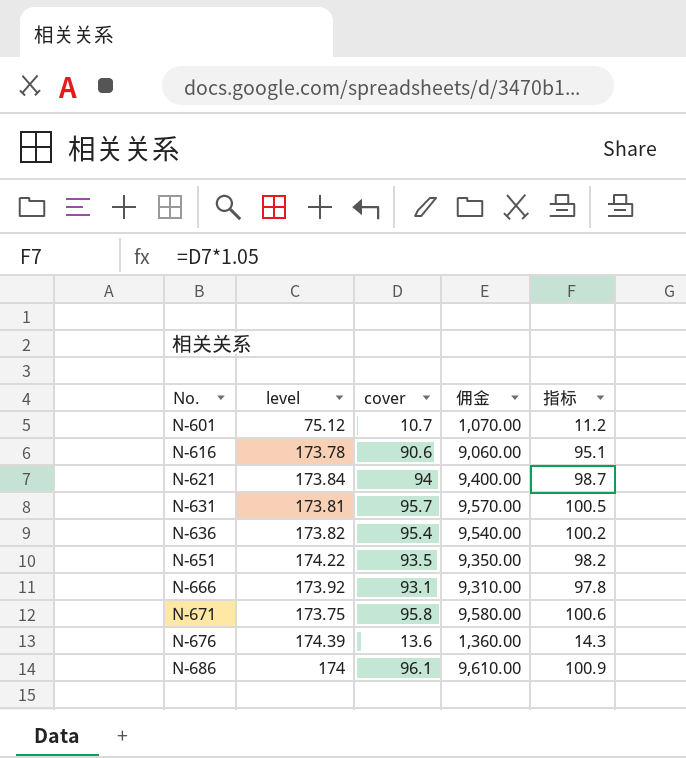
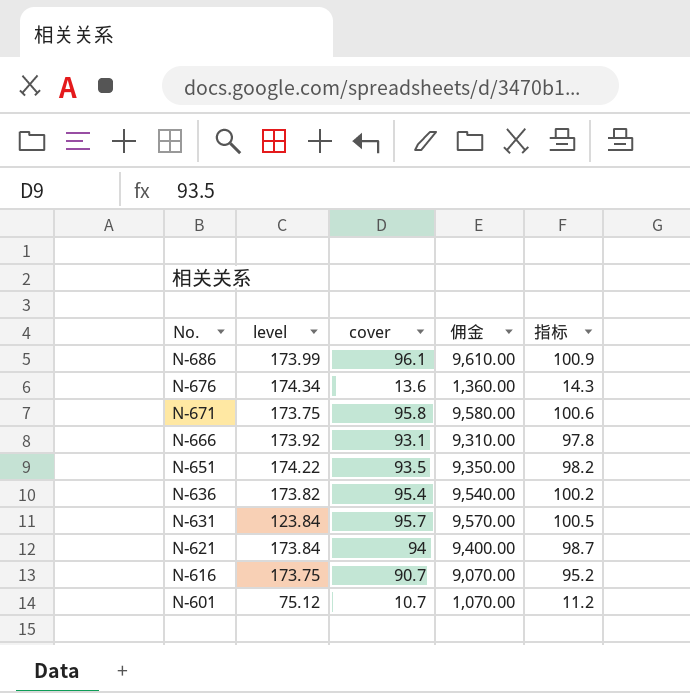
row order: No. ascending -> No. descending
N-686 | level: 174 -> 173.99
N-676 | level: 174.39 -> 174.34
N-631 | level: 173.81 -> 123.84
N-616 | level: 173.78 -> 173.75
N-616 | cover: 90.6 -> 90.7
N-616 | 佣金: 9,060.00 -> 9,070.00
N-616 | 指标: 95.1 -> 95.2

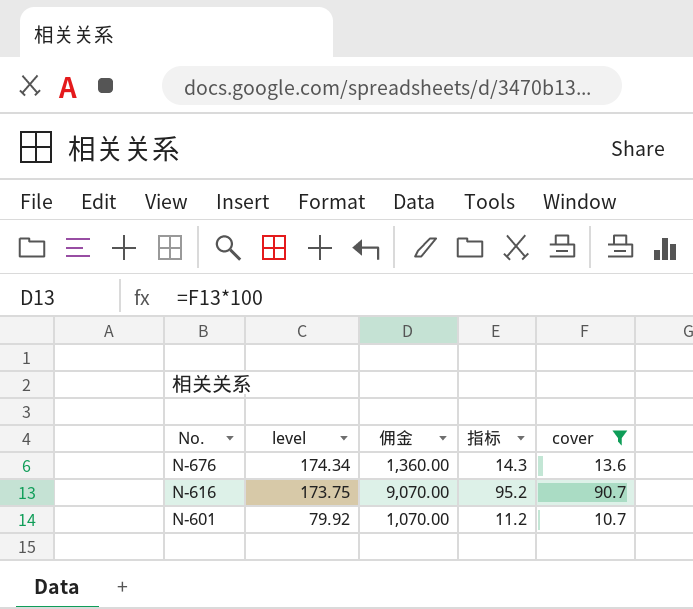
filter: none -> cover <= 90.7
column cover | position: 3 -> 5
N-601 | level: 75.12 -> 79.92

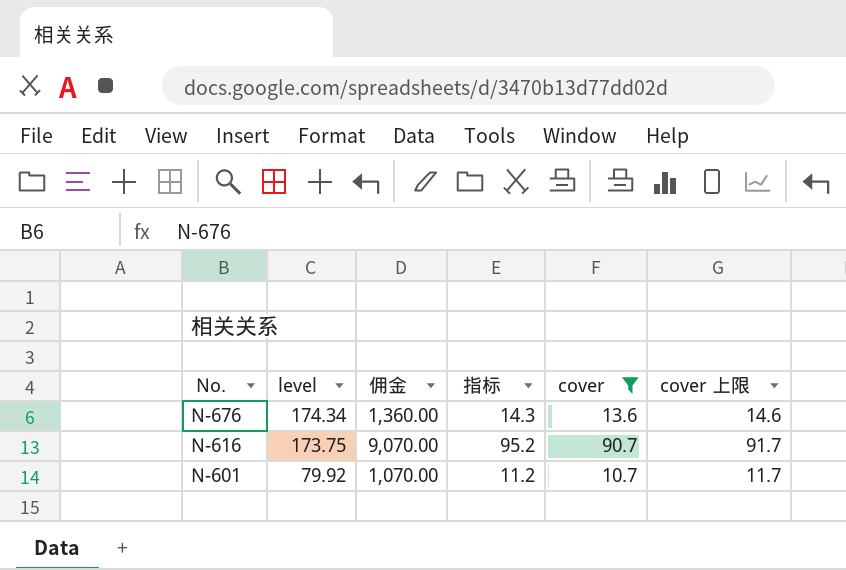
column cover 上限 | formula: none -> [cover] + 1

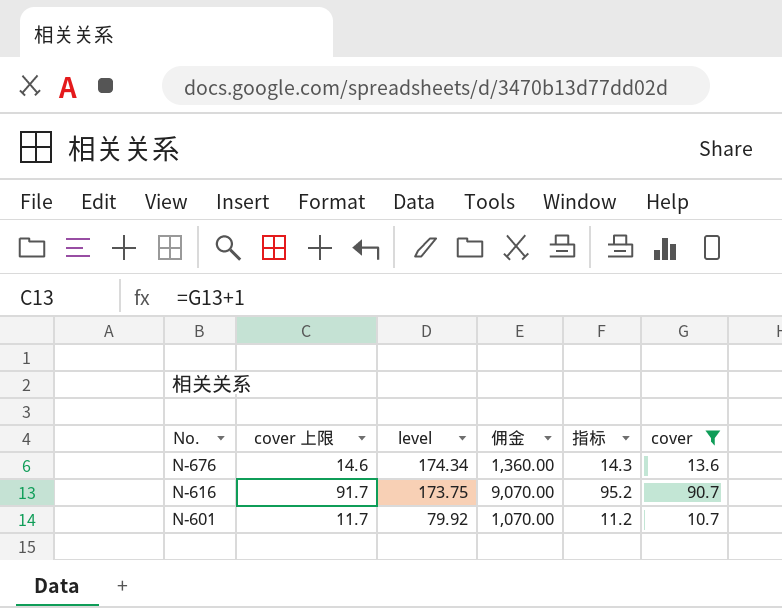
column cover 上限 | position: 6 -> 2

